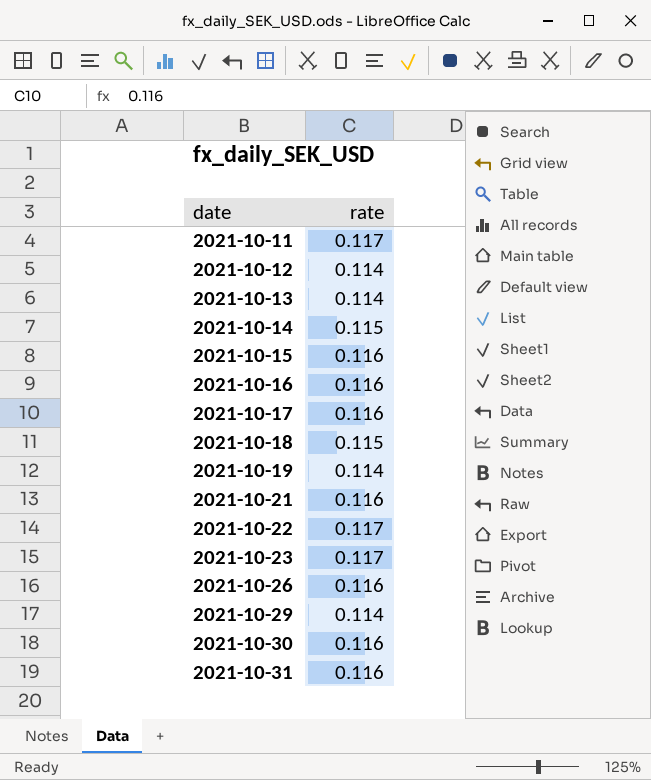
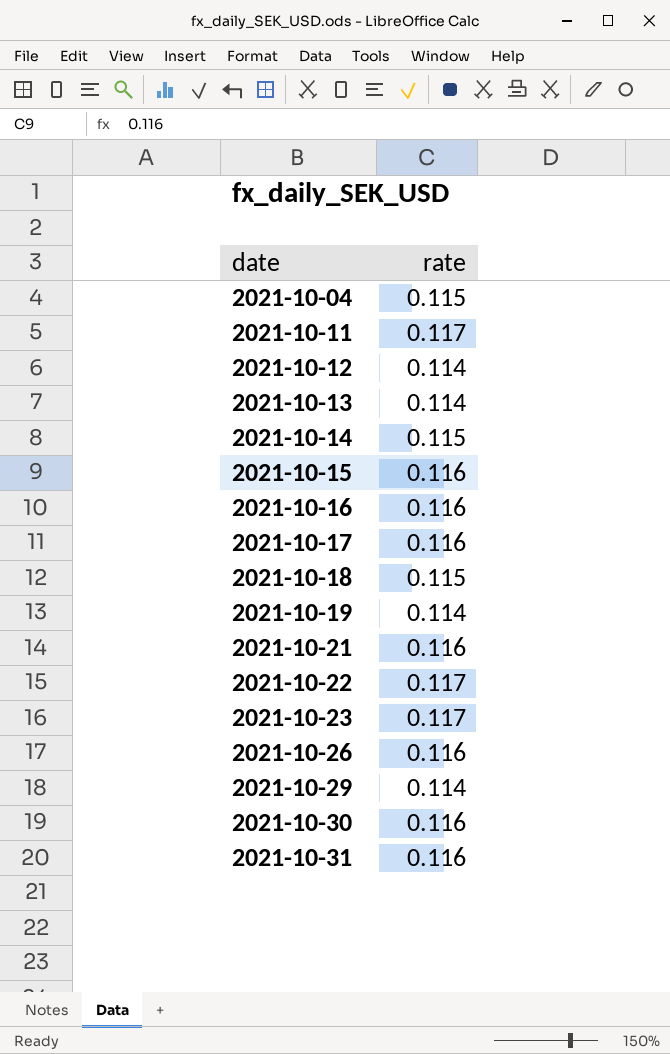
row 2021-10-04: none -> 0.115

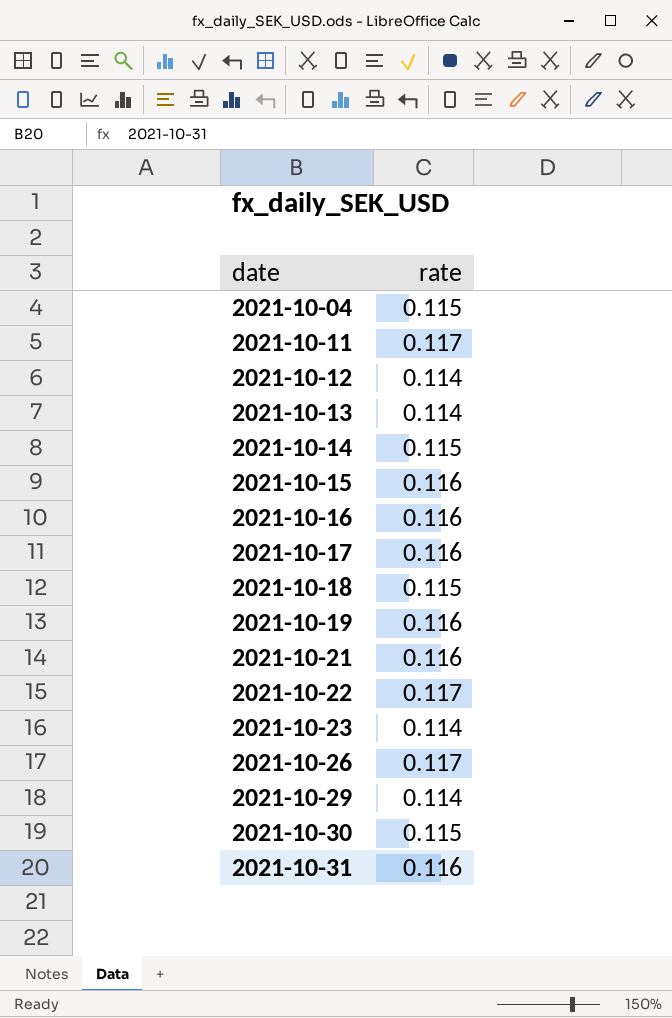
2021-10-19 | rate: 0.114 -> 0.116
2021-10-23 | rate: 0.117 -> 0.114
2021-10-26 | rate: 0.116 -> 0.117
2021-10-30 | rate: 0.116 -> 0.115

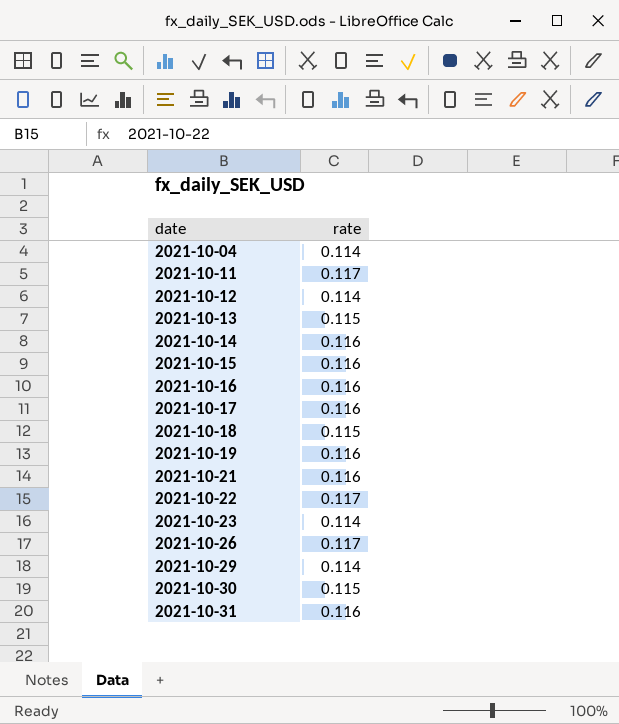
2021-10-04 | rate: 0.115 -> 0.114
2021-10-13 | rate: 0.114 -> 0.115
2021-10-14 | rate: 0.115 -> 0.116

